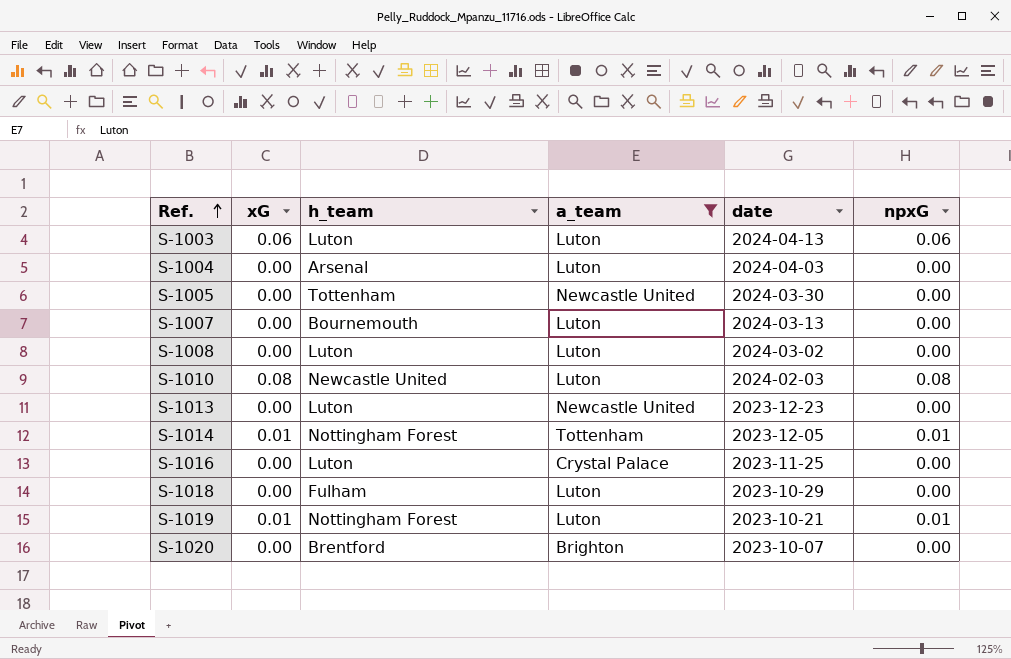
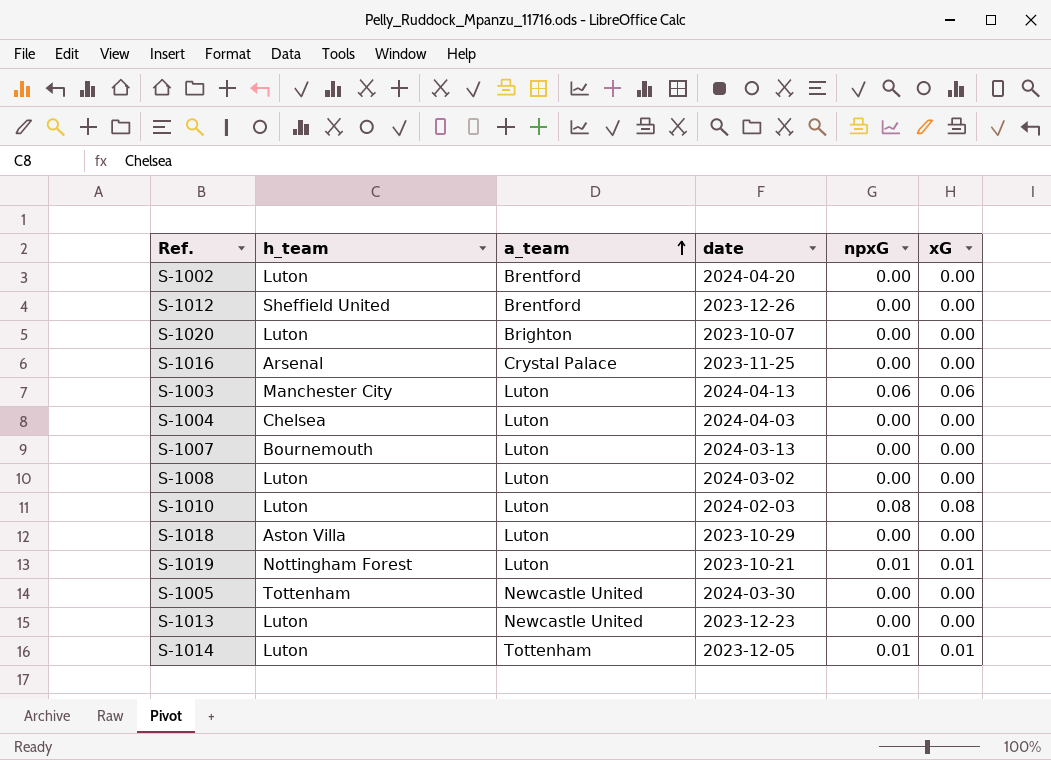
filter: a_team != Brentford -> none
row order: Ref. ascending -> a_team ascending
column xG | position: 2 -> 6
S-1020 | h_team: Brentford -> Luton
S-1016 | h_team: Luton -> Arsenal
S-1003 | h_team: Luton -> Manchester City
S-1004 | h_team: Arsenal -> Chelsea
S-1010 | h_team: Newcastle United -> Luton
S-1018 | h_team: Fulham -> Aston Villa
S-1014 | h_team: Nottingham Forest -> Luton

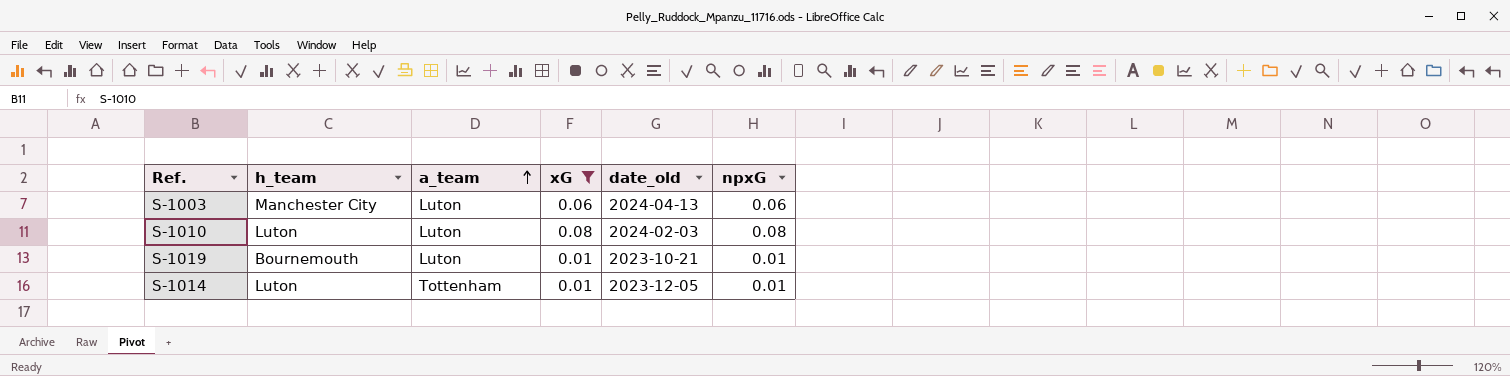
filter: none -> xG != 0.00
column xG | position: 6 -> 4
column name: date -> date_old
S-1019 | h_team: Nottingham Forest -> Bournemouth

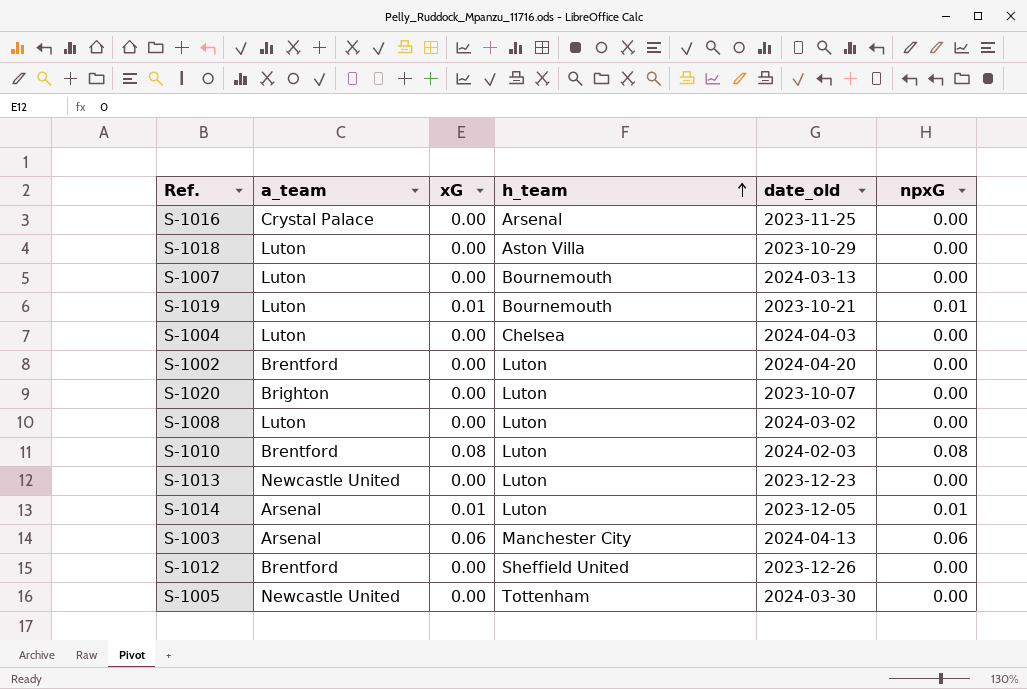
filter: xG != 0.00 -> none
row order: a_team ascending -> h_team ascending
column h_team | position: 2 -> 4
S-1010 | a_team: Luton -> Brentford
S-1014 | a_team: Tottenham -> Arsenal
S-1003 | a_team: Luton -> Arsenal

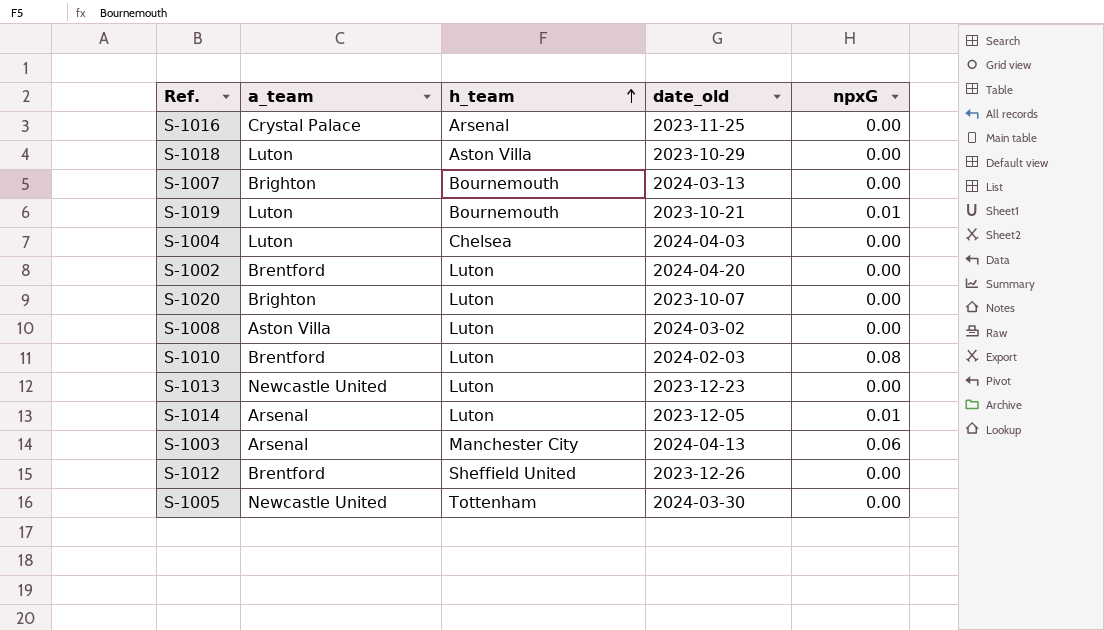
column xG | position: 3 -> none
S-1007 | a_team: Luton -> Brighton
S-1008 | a_team: Luton -> Aston Villa

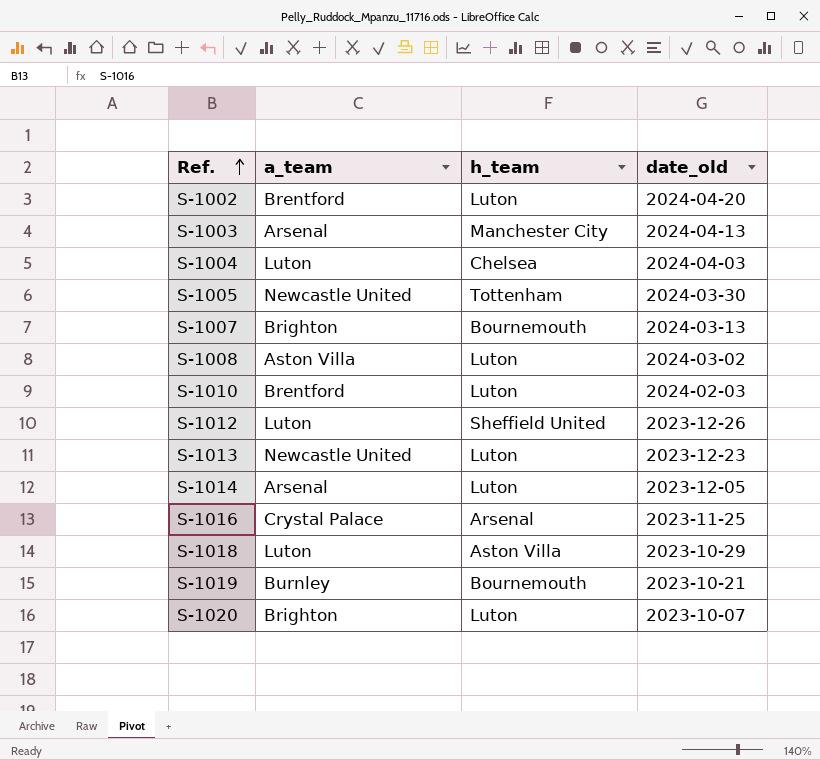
row order: h_team ascending -> Ref. ascending
column npxG | position: 5 -> none
S-1012 | a_team: Brentford -> Luton
S-1019 | a_team: Luton -> Burnley

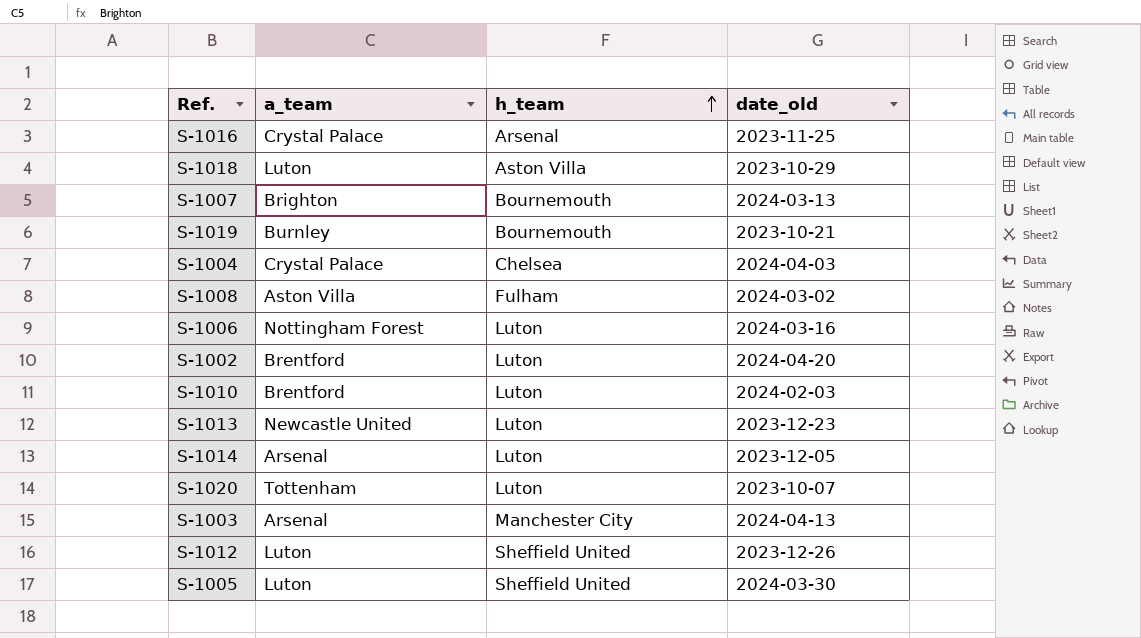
row order: Ref. ascending -> h_team ascending
S-1004 | a_team: Luton -> Crystal Palace
S-1008 | h_team: Luton -> Fulham
row S-1006: none -> Nottingham Forest | Luton | 2024-03-16
S-1020 | a_team: Brighton -> Tottenham
S-1005 | a_team: Newcastle United -> Luton
S-1005 | h_team: Tottenham -> Sheffield United

